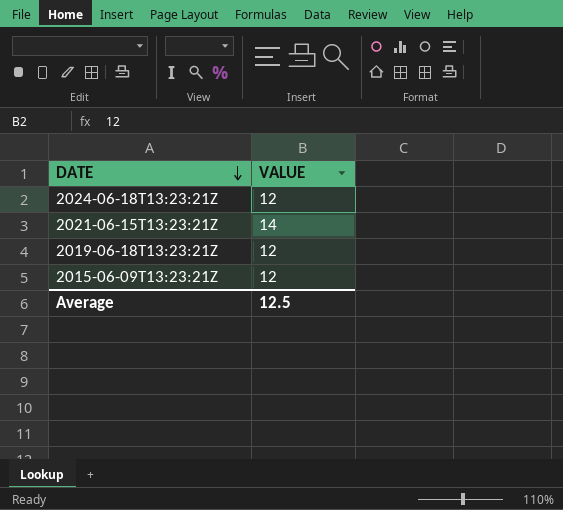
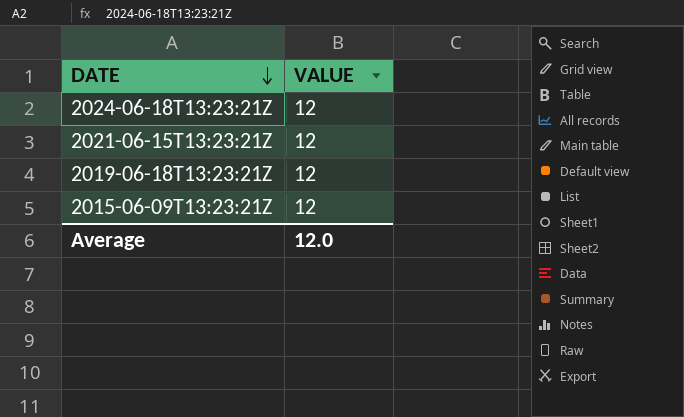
2021-06-15T13:23:21Z | VALUE: 14 -> 12
Average | VALUE: 12.5 -> 12.0

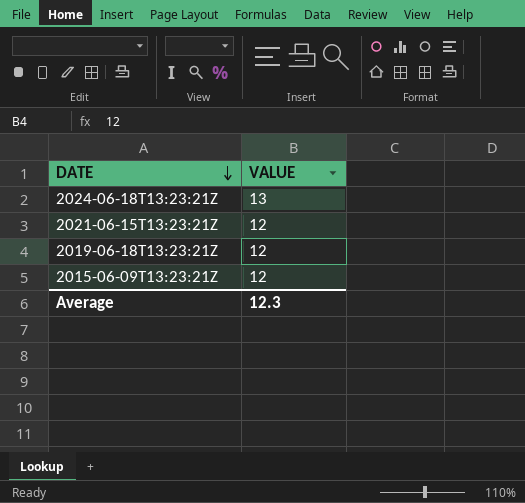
2024-06-18T13:23:21Z | VALUE: 12 -> 13
Average | VALUE: 12.0 -> 12.3

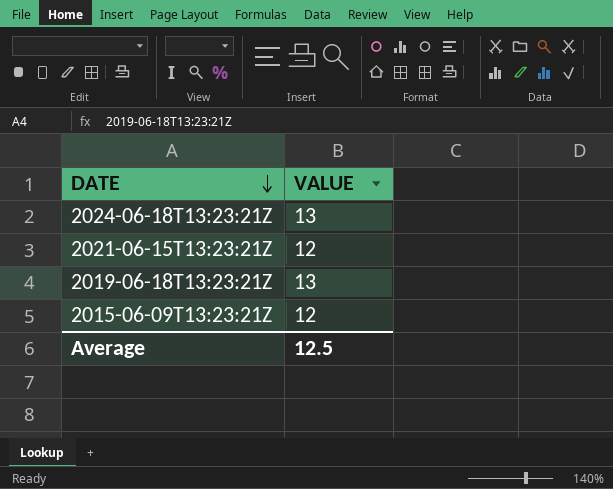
2019-06-18T13:23:21Z | VALUE: 12 -> 13
Average | VALUE: 12.3 -> 12.5

